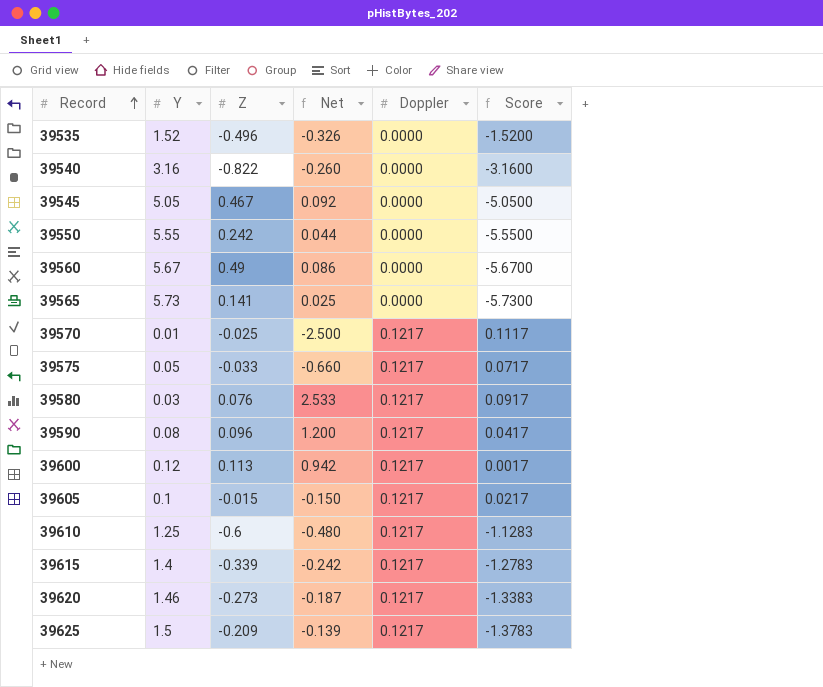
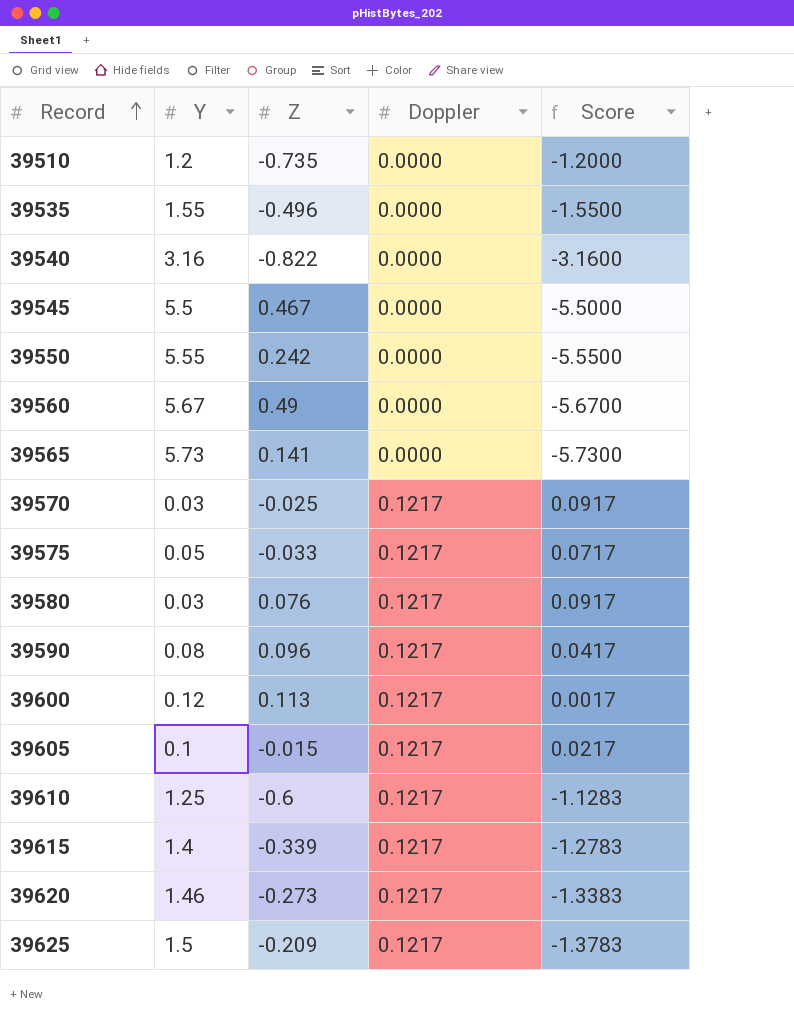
column Net | formula: [Z] / [Y] -> none
row 39510: none -> 1.2 | -0.735 | 0.0000 | -1.2000
39535 | Y: 1.52 -> 1.55
39535 | Score: -1.5200 -> -1.5500
39545 | Y: 5.05 -> 5.5
39545 | Score: -5.0500 -> -5.5000
39570 | Y: 0.01 -> 0.03
39570 | Score: 0.1117 -> 0.0917

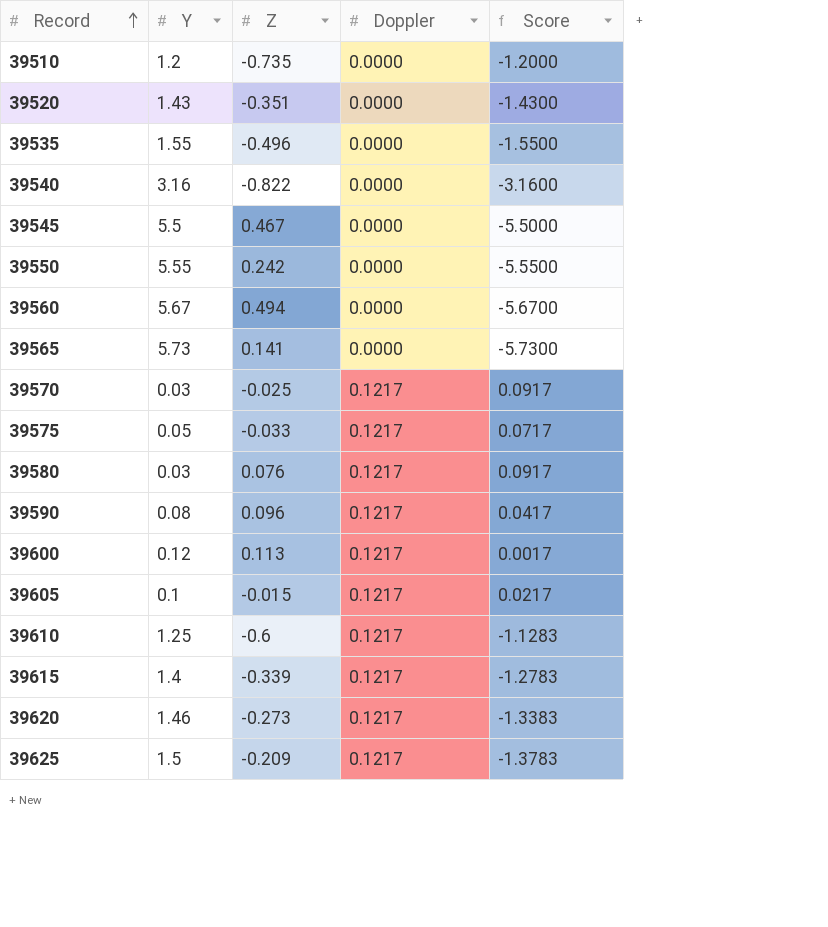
row 39520: none -> 1.43 | -0.351 | 0.0000 | -1.4300
39560 | Z: 0.49 -> 0.494

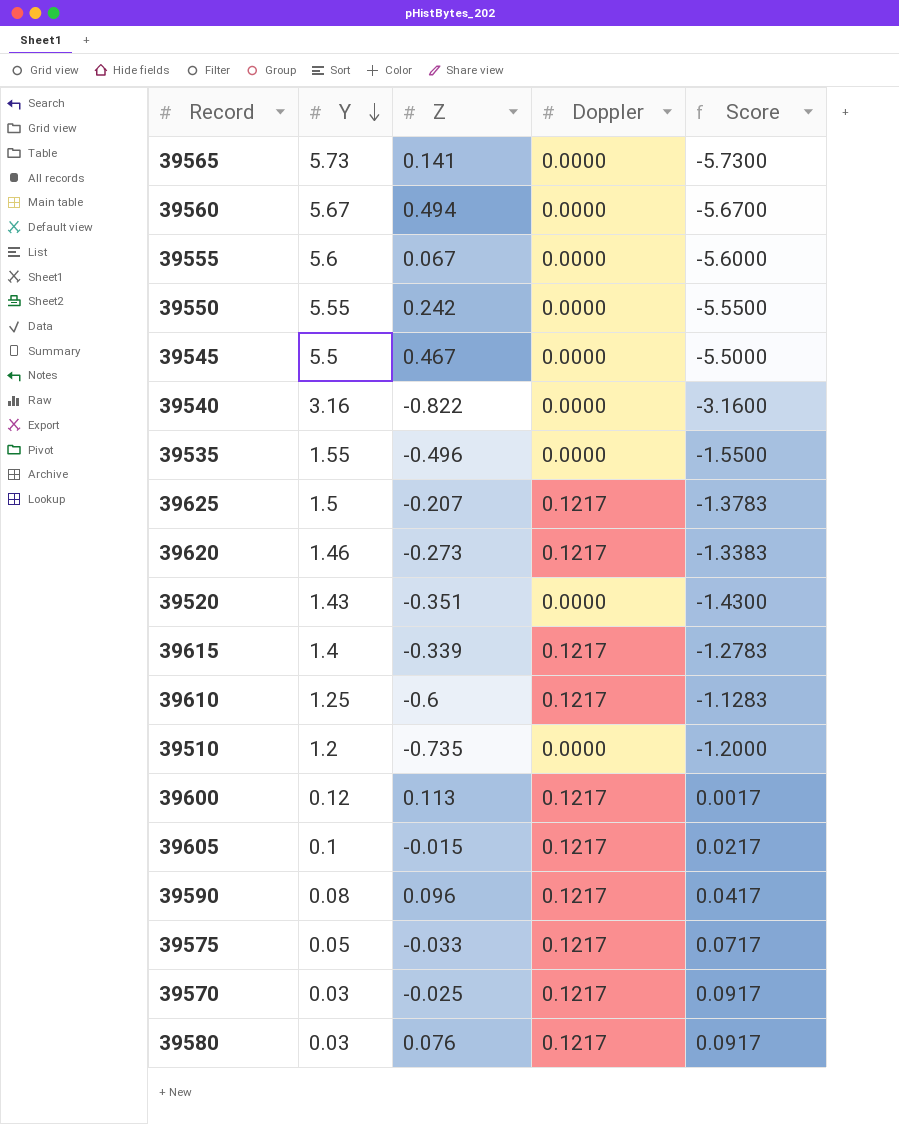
row order: Record ascending -> Y descending
row 39555: none -> 5.6 | 0.067 | 0.0000 | -5.6000
39625 | Z: -0.209 -> -0.207

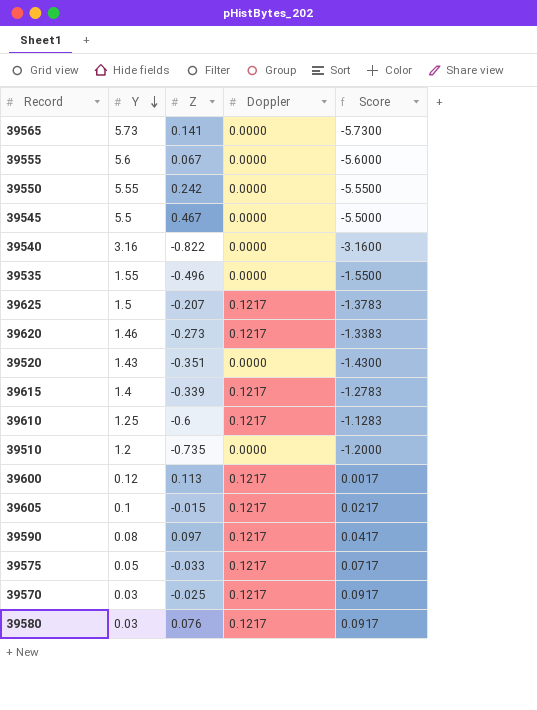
row 39560: 5.67 | 0.494 | 0.0000 | -5.6700 -> none
39590 | Z: 0.096 -> 0.097

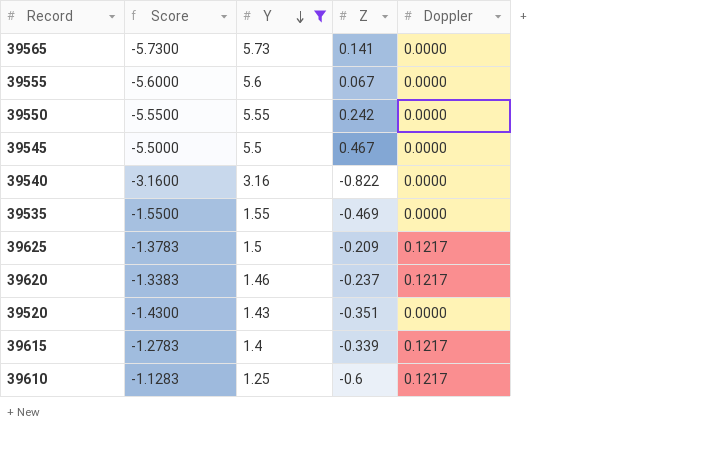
filter: none -> Y >= 1.25
column Score | position: 5 -> 2
39535 | Z: -0.496 -> -0.469
39625 | Z: -0.207 -> -0.209
39620 | Z: -0.273 -> -0.237

